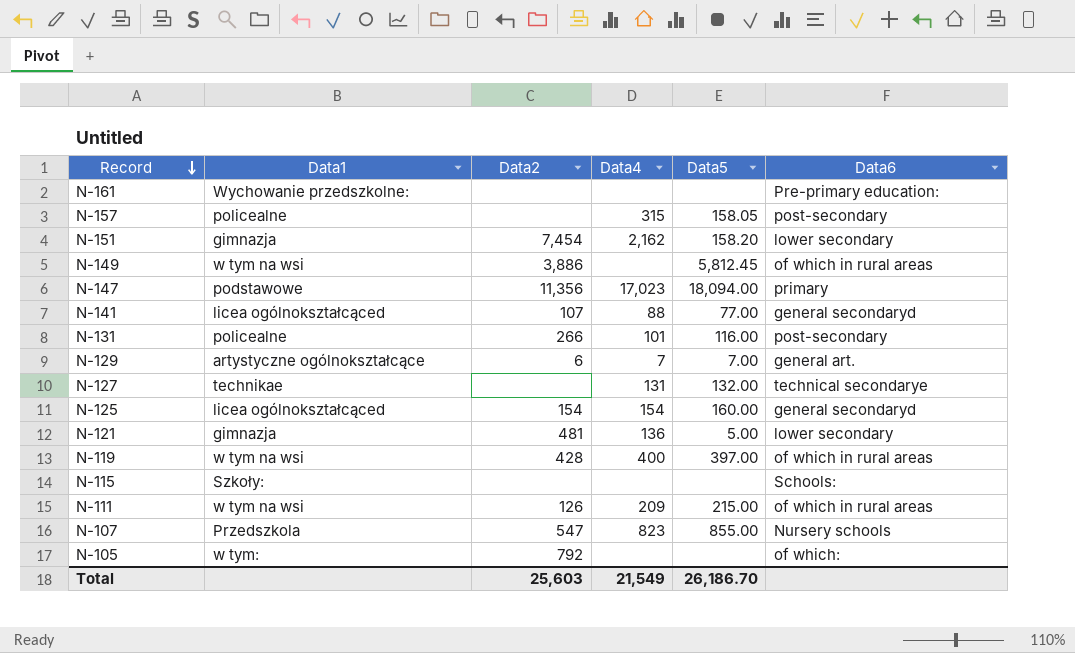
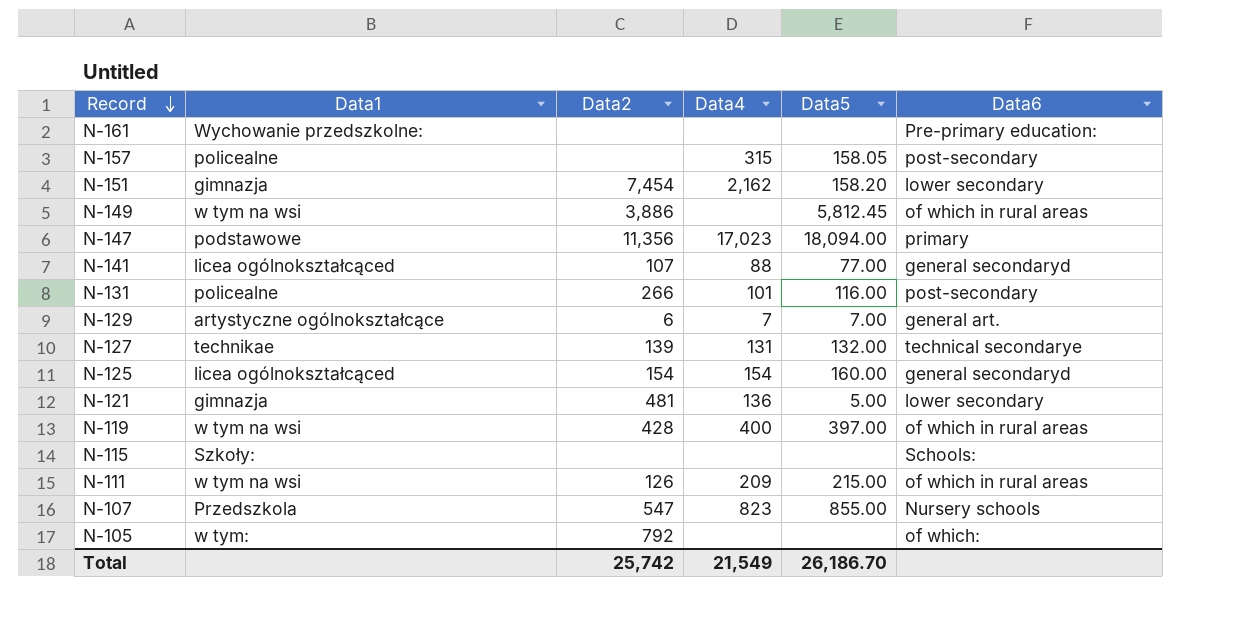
N-127 | Data2: none -> 139
Total | Data2: 25,603 -> 25,742

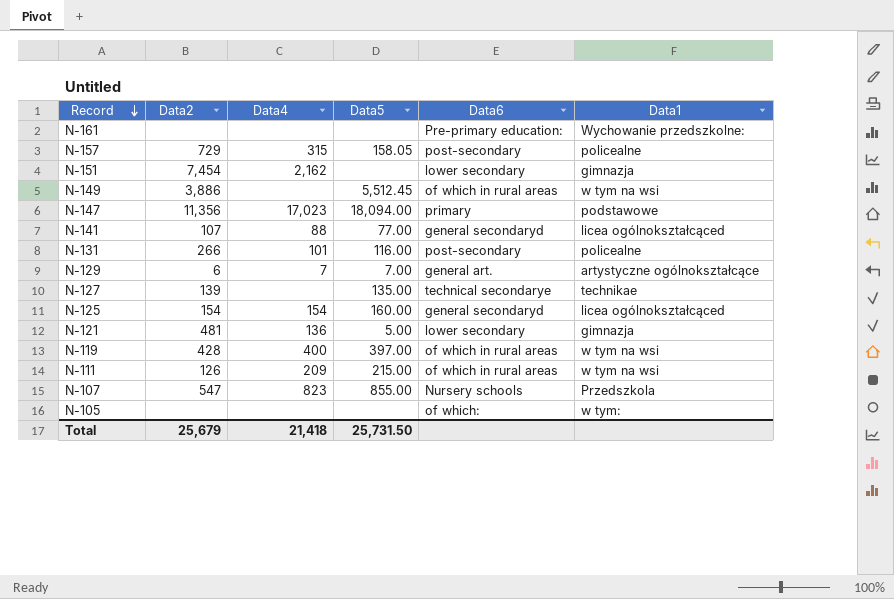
column Data1 | position: 2 -> 6
row N-115: Szkoły: | none | none | none | Schools: -> none
N-157 | Data2: none -> 729
N-151 | Data5: 158.20 -> none
N-149 | Data5: 5,812.45 -> 5,512.45
N-127 | Data4: 131 -> none
N-127 | Data5: 132.00 -> 135.00
N-105 | Data2: 792 -> none
Total | Data2: 25,742 -> 25,679
Total | Data4: 21,549 -> 21,418
Total | Data5: 26,186.70 -> 25,731.50

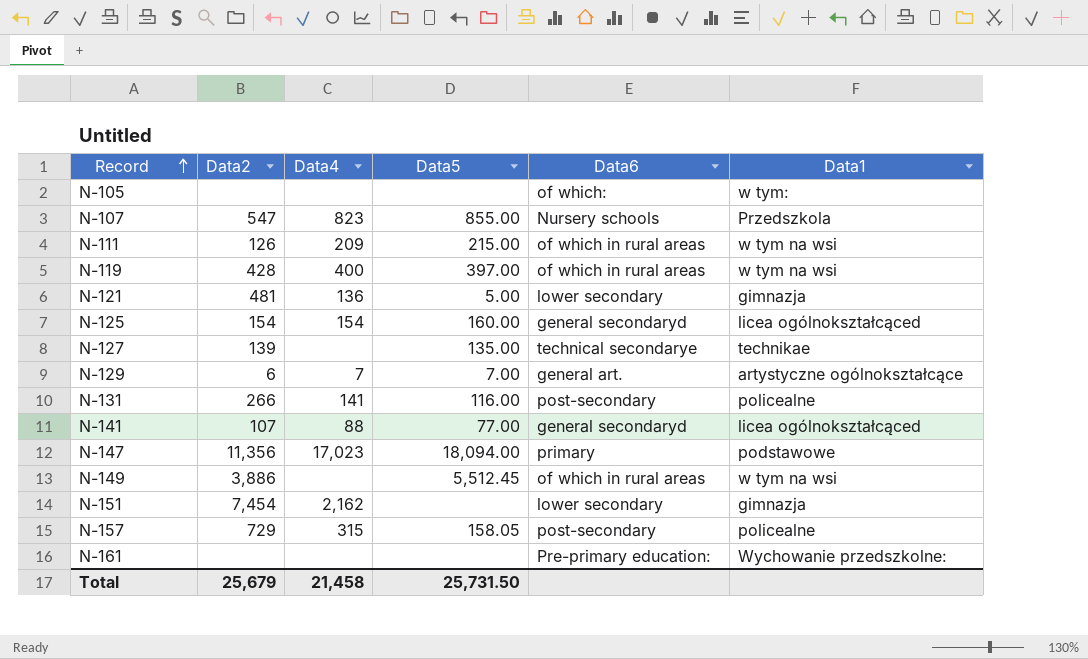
row order: Record descending -> Record ascending
N-131 | Data4: 101 -> 141
Total | Data4: 21,418 -> 21,458

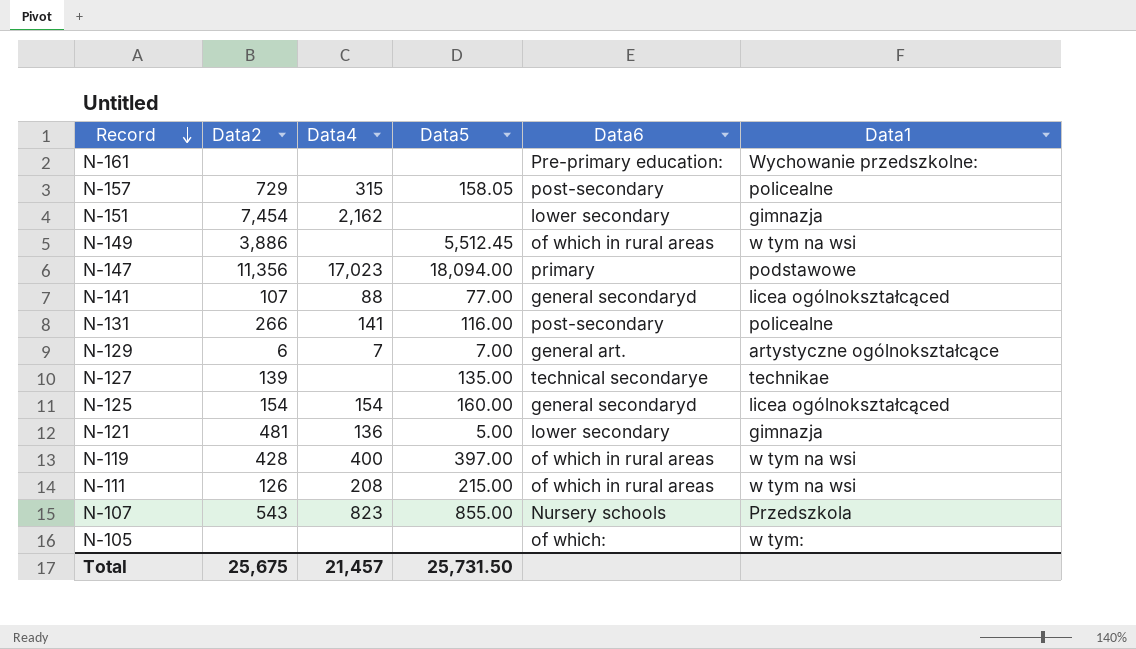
row order: Record ascending -> Record descending
N-111 | Data4: 209 -> 208
N-107 | Data2: 547 -> 543
Total | Data2: 25,679 -> 25,675
Total | Data4: 21,458 -> 21,457

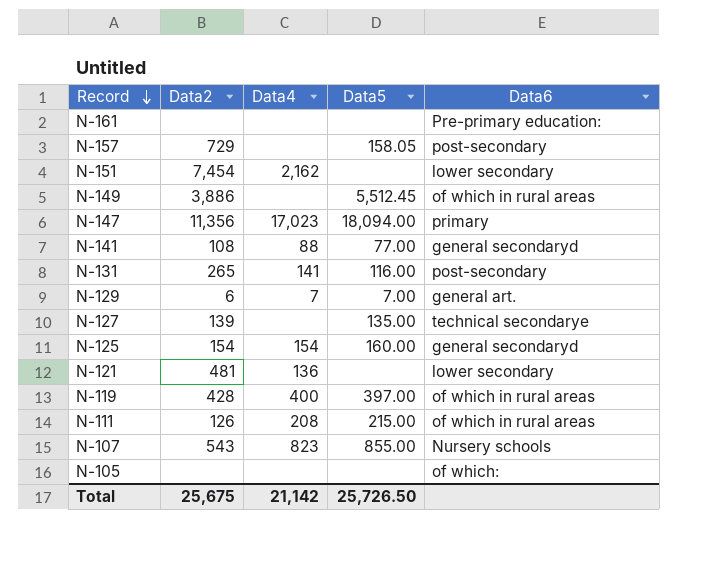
column Data1 | position: 6 -> none
N-157 | Data4: 315 -> none
N-141 | Data2: 107 -> 108
N-131 | Data2: 266 -> 265
N-121 | Data5: 5.00 -> none
Total | Data4: 21,457 -> 21,142
Total | Data5: 25,731.50 -> 25,726.50

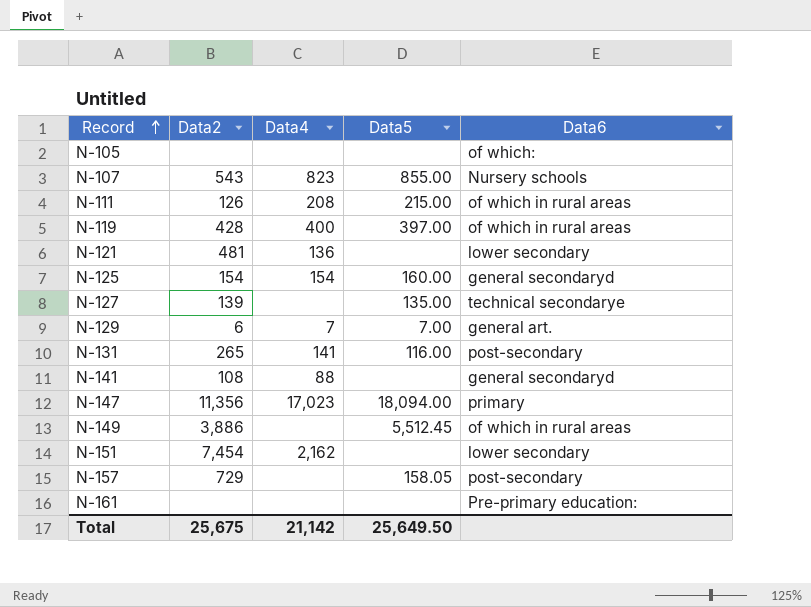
row order: Record descending -> Record ascending
N-141 | Data5: 77.00 -> none
Total | Data5: 25,726.50 -> 25,649.50

